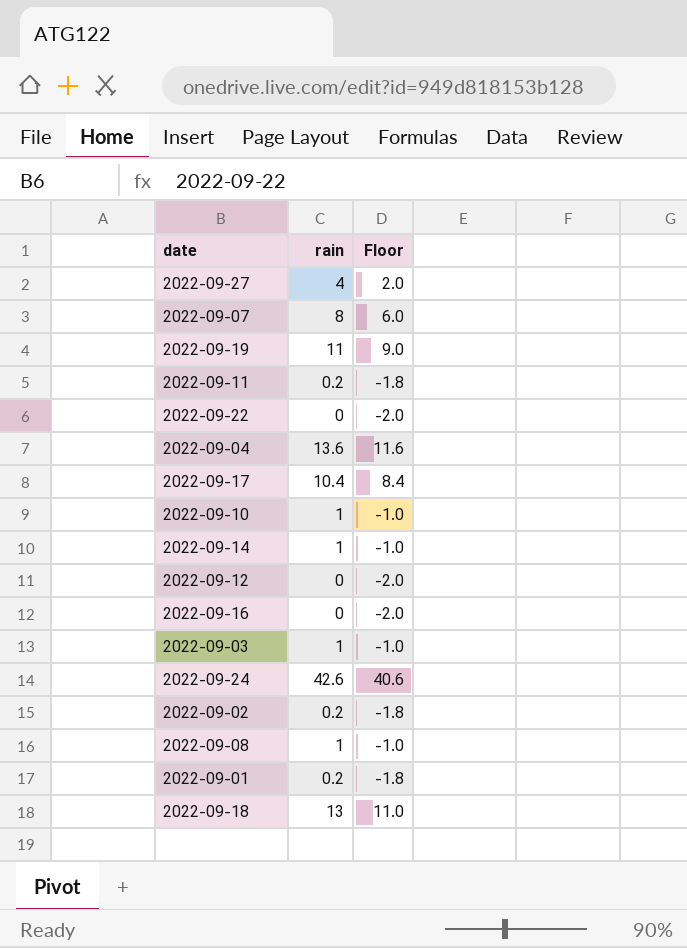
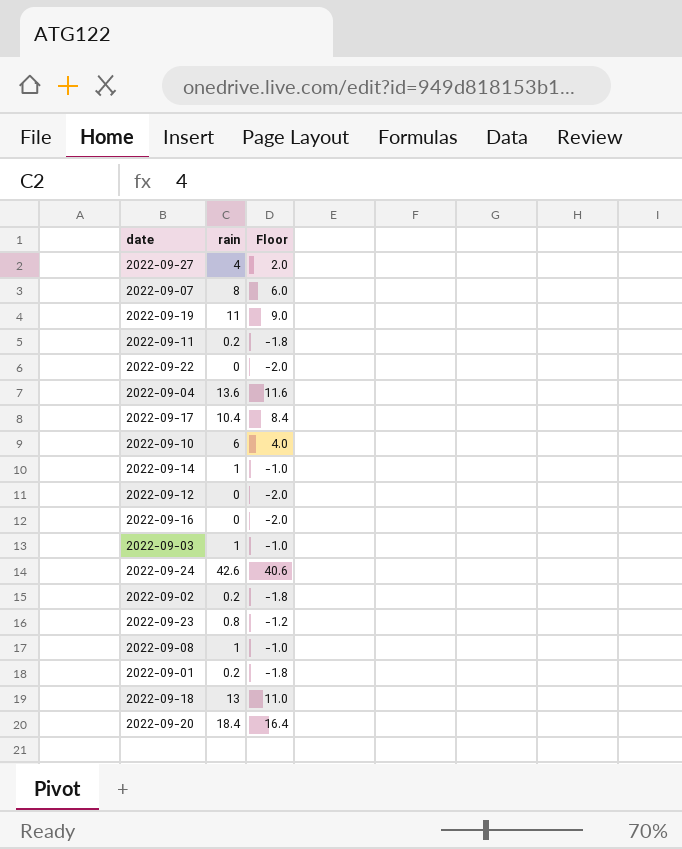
2022-09-10 | rain: 1 -> 6
2022-09-10 | Floor: -1.0 -> 4.0
row 2022-09-23: none -> 0.8 | -1.2
row 2022-09-20: none -> 18.4 | 16.4

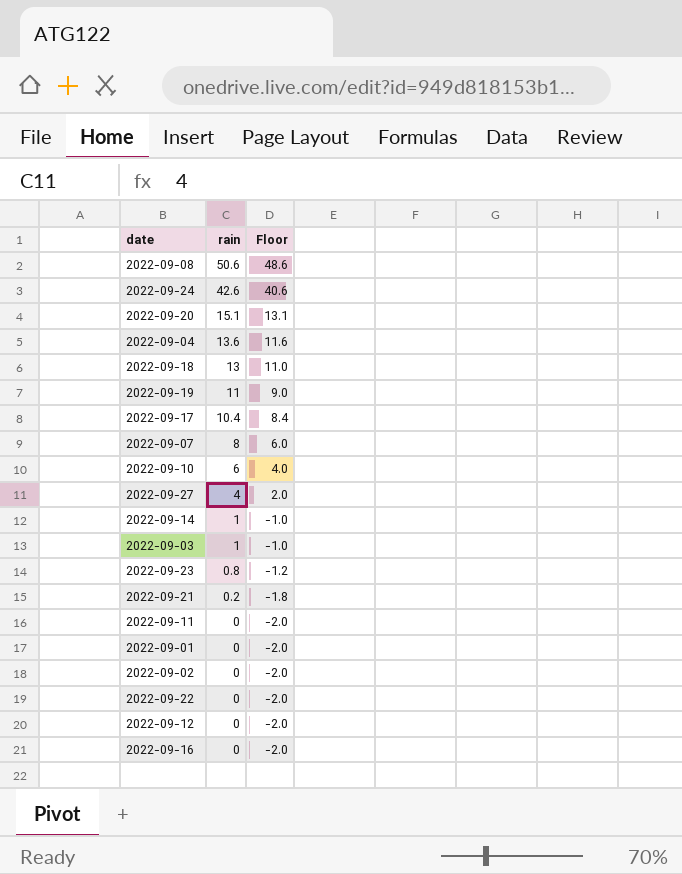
row order: none -> rain descending
2022-09-08 | rain: 1 -> 50.6
2022-09-08 | Floor: -1.0 -> 48.6
2022-09-20 | rain: 18.4 -> 15.1
2022-09-20 | Floor: 16.4 -> 13.1
row 2022-09-21: none -> 0.2 | -1.8
2022-09-11 | rain: 0.2 -> 0
2022-09-11 | Floor: -1.8 -> -2.0
2022-09-01 | rain: 0.2 -> 0
2022-09-01 | Floor: -1.8 -> -2.0
2022-09-02 | rain: 0.2 -> 0
2022-09-02 | Floor: -1.8 -> -2.0

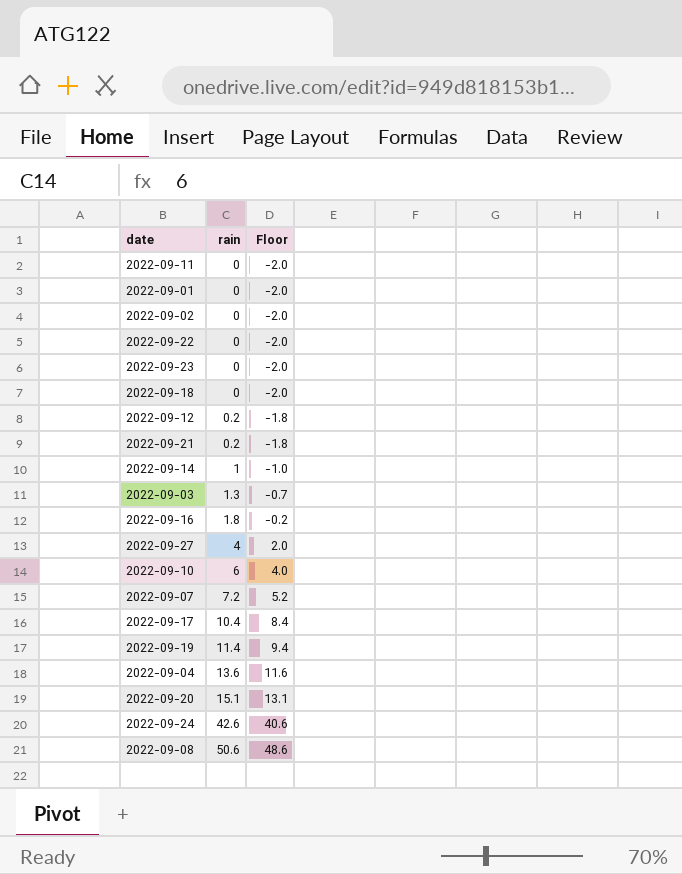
row order: rain descending -> rain ascending
2022-09-23 | rain: 0.8 -> 0
2022-09-23 | Floor: -1.2 -> -2.0
2022-09-18 | rain: 13 -> 0
2022-09-18 | Floor: 11.0 -> -2.0
2022-09-12 | rain: 0 -> 0.2
2022-09-12 | Floor: -2.0 -> -1.8
2022-09-03 | rain: 1 -> 1.3
2022-09-03 | Floor: -1.0 -> -0.7
2022-09-16 | rain: 0 -> 1.8
2022-09-16 | Floor: -2.0 -> -0.2
2022-09-07 | rain: 8 -> 7.2
2022-09-07 | Floor: 6.0 -> 5.2
2022-09-19 | rain: 11 -> 11.4
2022-09-19 | Floor: 9.0 -> 9.4

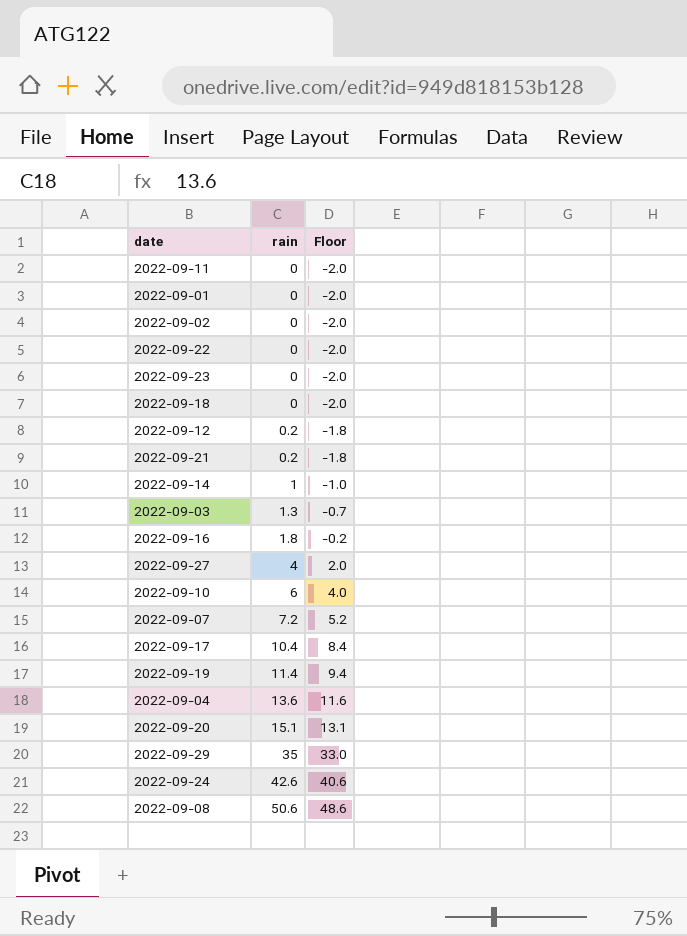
row 2022-09-29: none -> 35 | 33.0

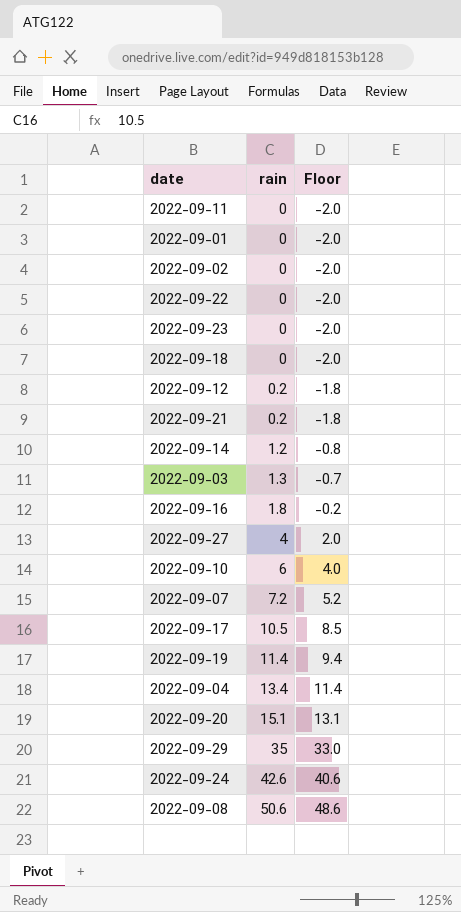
2022-09-14 | rain: 1 -> 1.2
2022-09-14 | Floor: -1.0 -> -0.8
2022-09-17 | rain: 10.4 -> 10.5
2022-09-17 | Floor: 8.4 -> 8.5
2022-09-04 | rain: 13.6 -> 13.4
2022-09-04 | Floor: 11.6 -> 11.4

